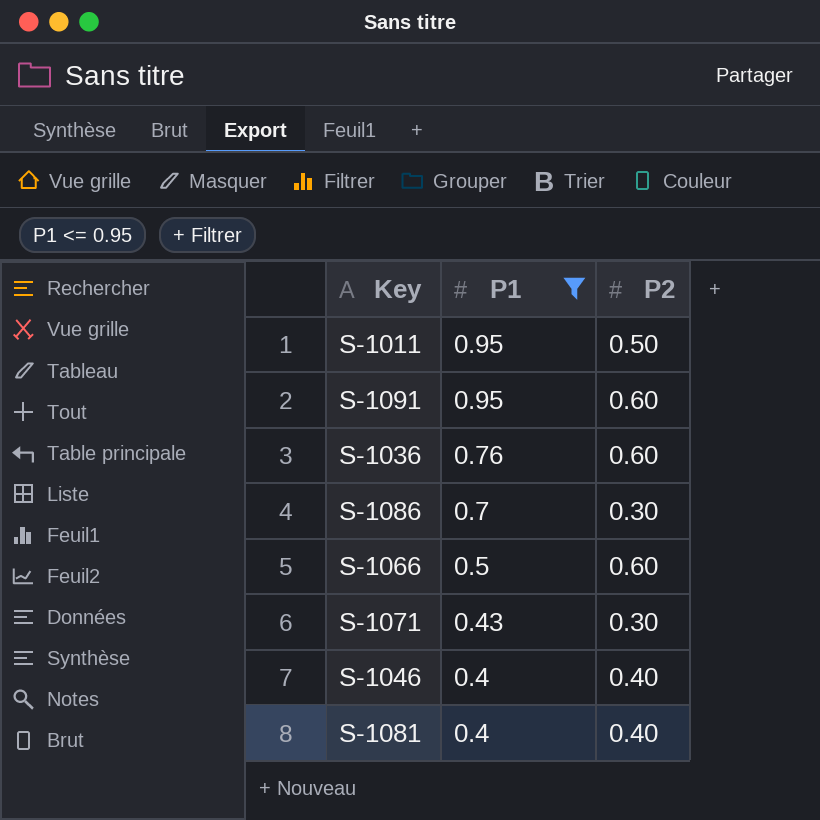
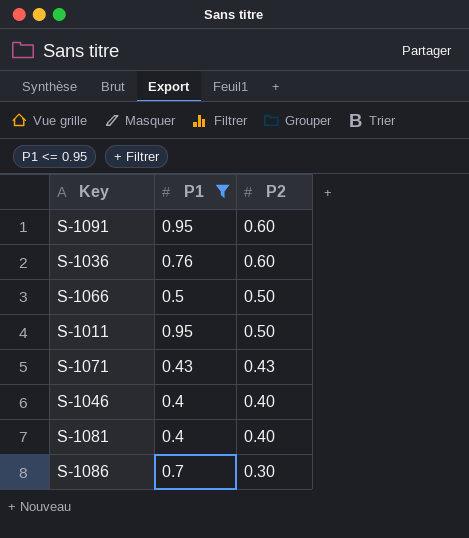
row order: P1 descending -> P2 descending
S-1066 | P2: 0.60 -> 0.50
S-1071 | P2: 0.30 -> 0.43

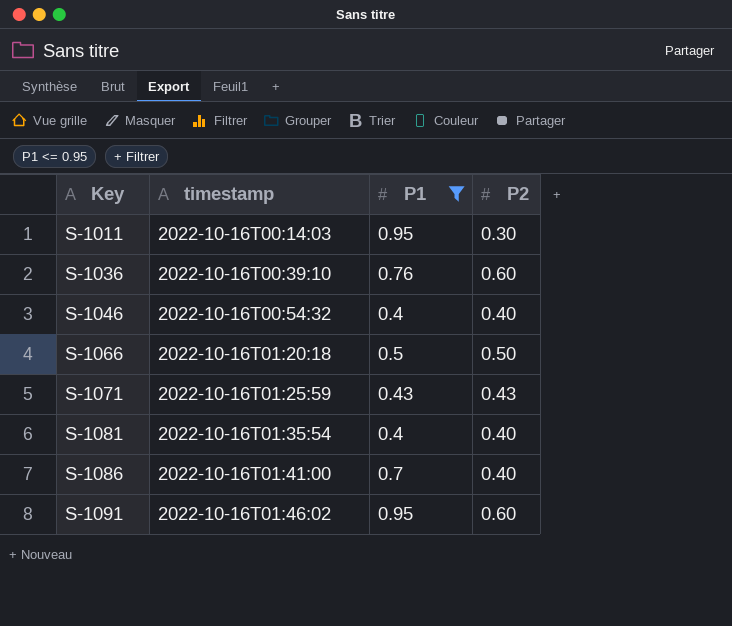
row order: P2 descending -> Key ascending
column timestamp | position: none -> 2
S-1011 | P2: 0.50 -> 0.30
S-1086 | P2: 0.30 -> 0.40

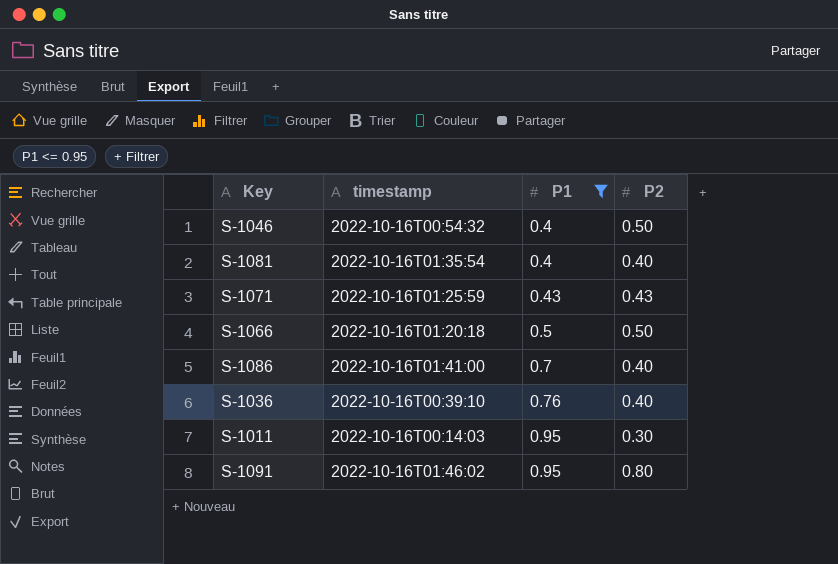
row order: Key ascending -> P1 ascending
S-1046 | P2: 0.40 -> 0.50
S-1036 | P2: 0.60 -> 0.40
S-1091 | P2: 0.60 -> 0.80

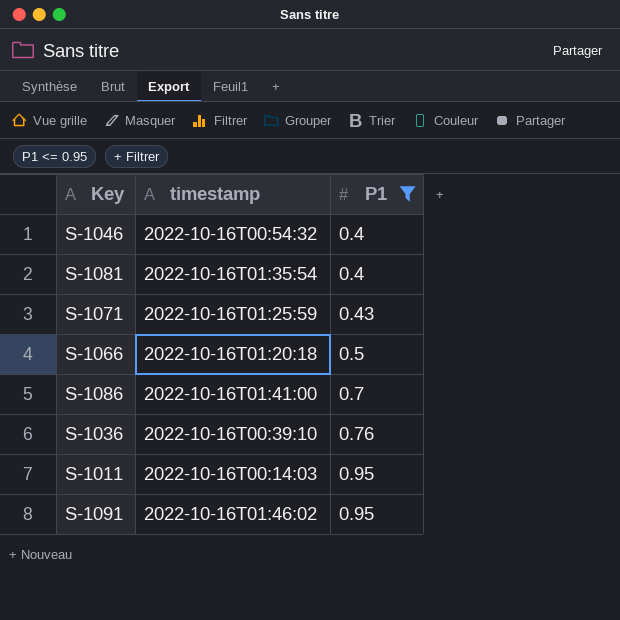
column P2 | position: 4 -> none

